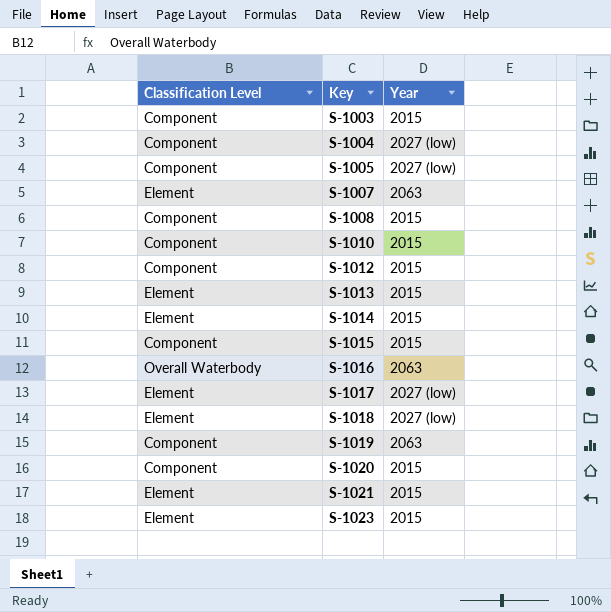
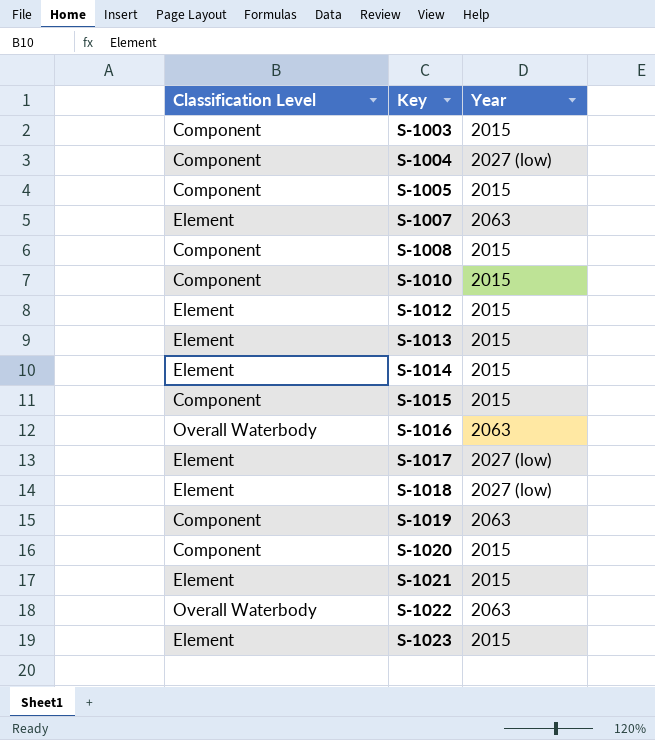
S-1005 | Year: 2027 (low) -> 2015
S-1012 | Classification Level: Component -> Element
row S-1022: none -> Overall Waterbody | 2063

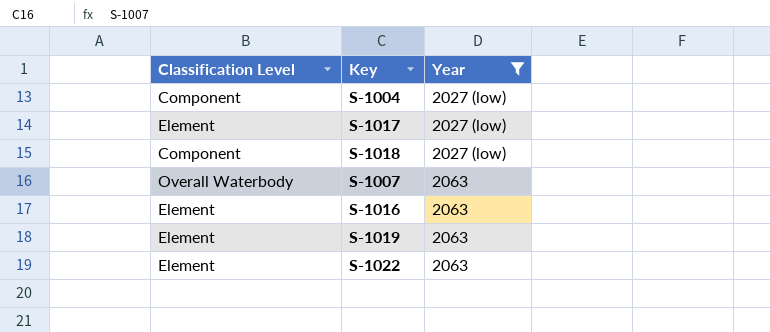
filter: none -> Year != 2015
row order: Key ascending -> Year ascending
S-1018 | Classification Level: Element -> Component
S-1007 | Classification Level: Element -> Overall Waterbody
S-1016 | Classification Level: Overall Waterbody -> Element
S-1019 | Classification Level: Component -> Element
S-1022 | Classification Level: Overall Waterbody -> Element

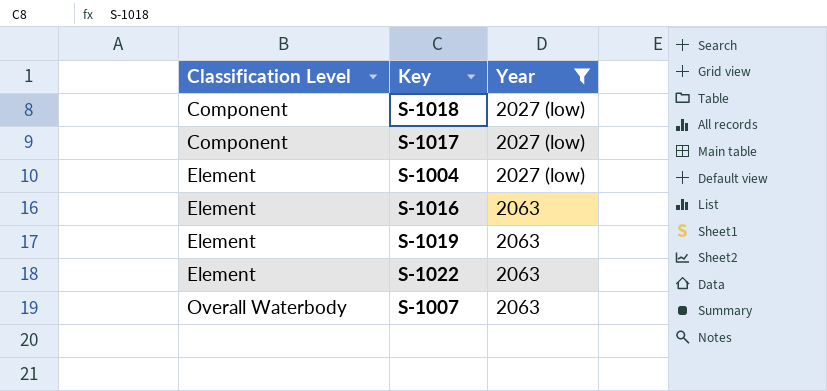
row order: Year ascending -> Classification Level ascending
S-1017 | Classification Level: Element -> Component
S-1004 | Classification Level: Component -> Element

